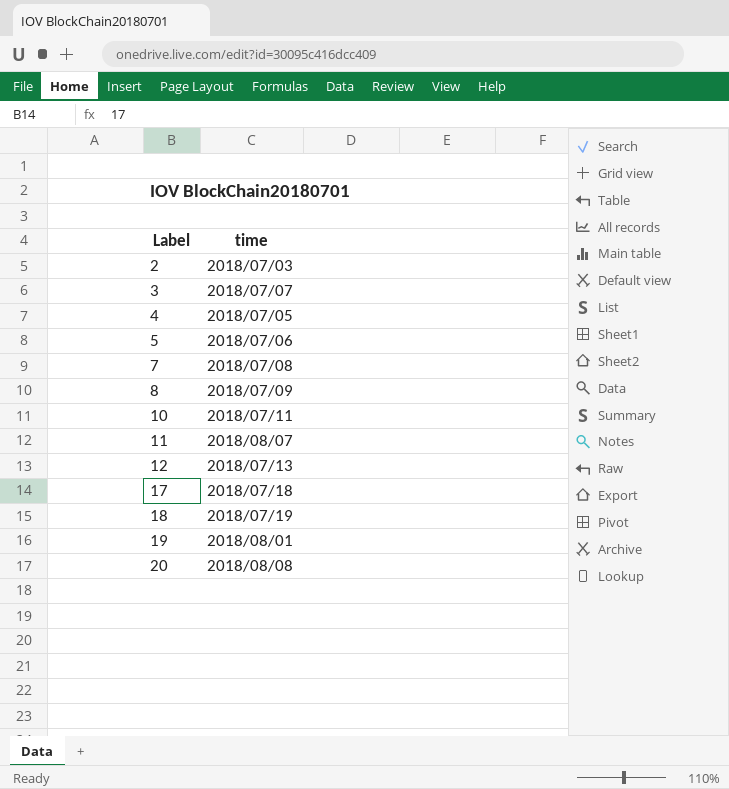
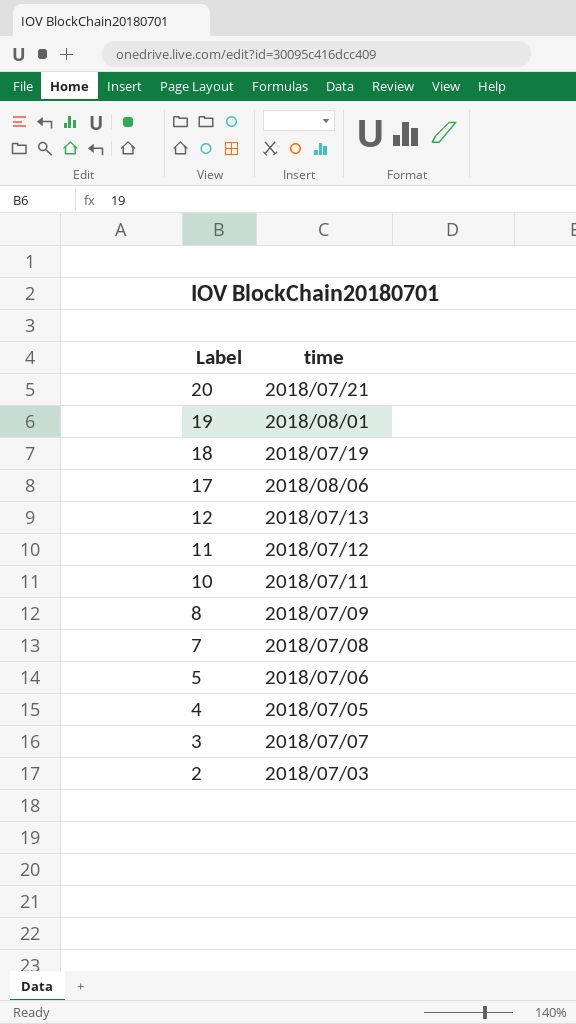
row order: Label ascending -> Label descending
20 | time: 2018/08/08 -> 2018/07/21
17 | time: 2018/07/18 -> 2018/08/06
11 | time: 2018/08/07 -> 2018/07/12

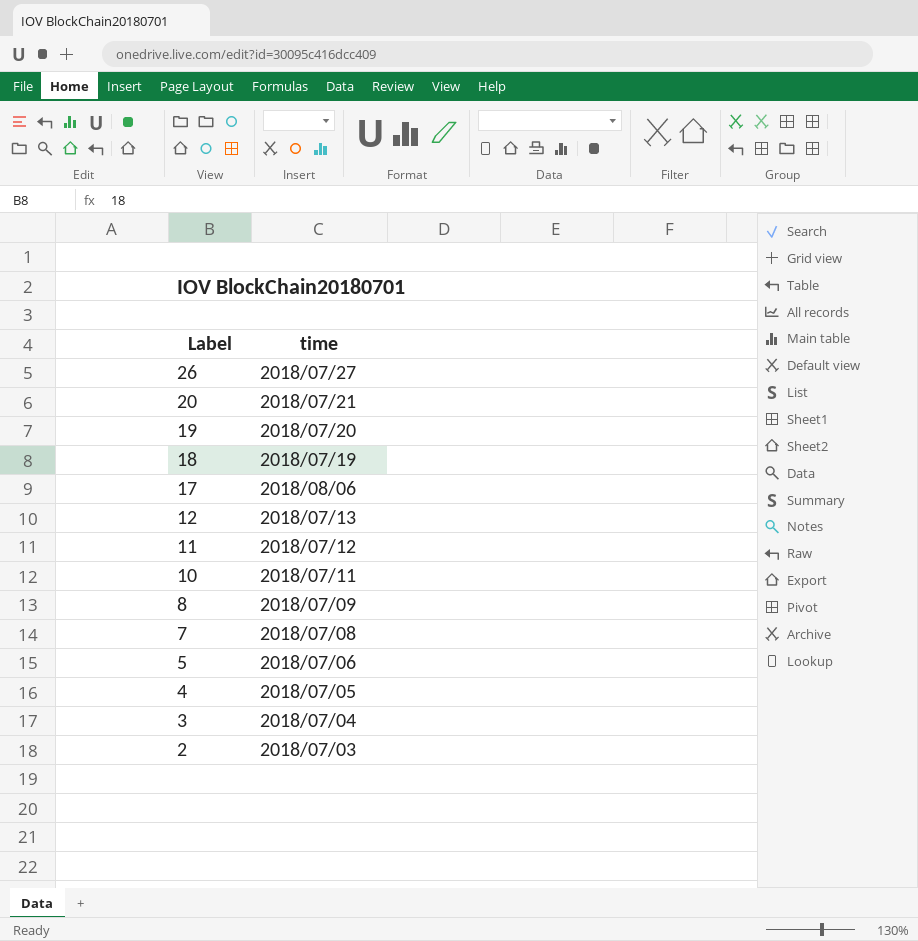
row 26: none -> 2018/07/27
19 | time: 2018/08/01 -> 2018/07/20
3 | time: 2018/07/07 -> 2018/07/04

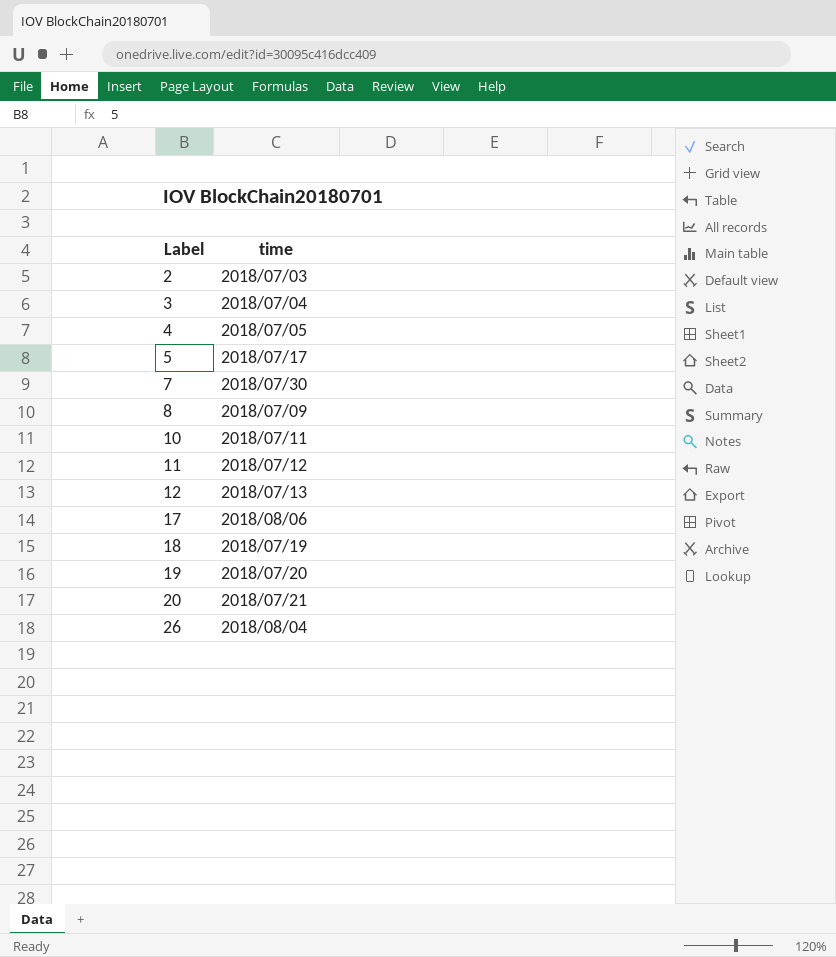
row order: Label descending -> Label ascending
5 | time: 2018/07/06 -> 2018/07/17
7 | time: 2018/07/08 -> 2018/07/30
26 | time: 2018/07/27 -> 2018/08/04

